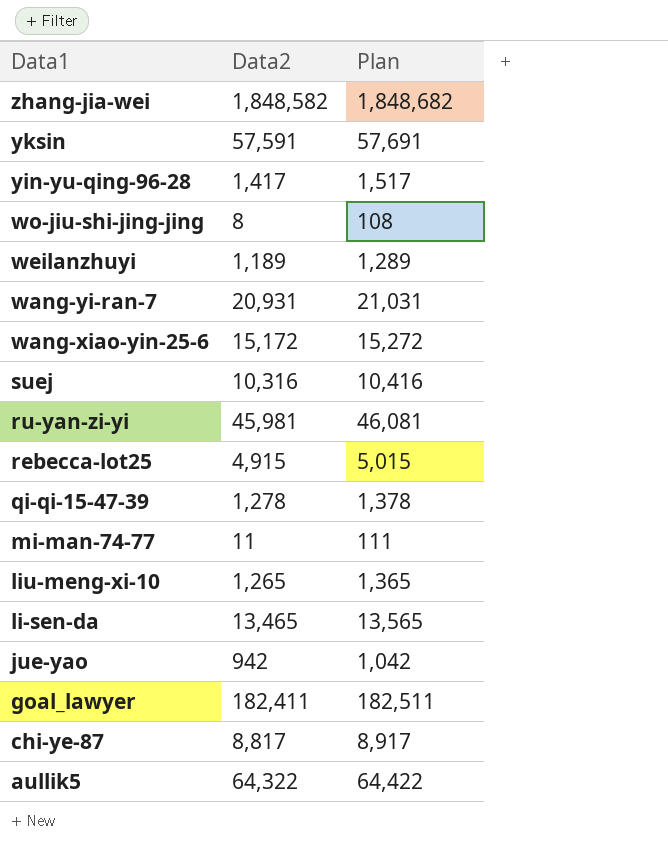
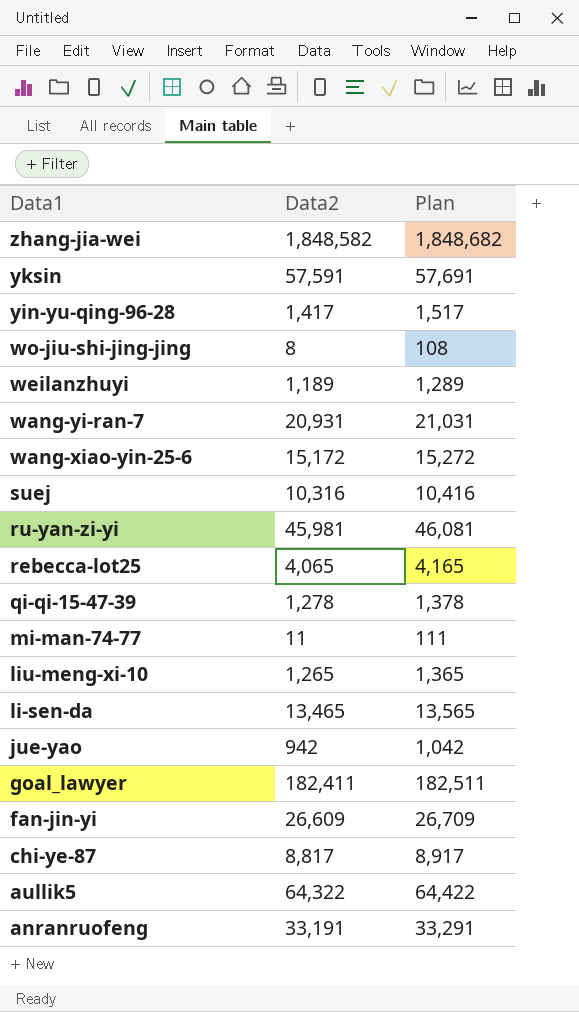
rebecca-lot25 | Data2: 4,915 -> 4,065
rebecca-lot25 | Plan: 5,015 -> 4,165
row fan-jin-yi: none -> 26,609 | 26,709
row anranruofeng: none -> 33,191 | 33,291

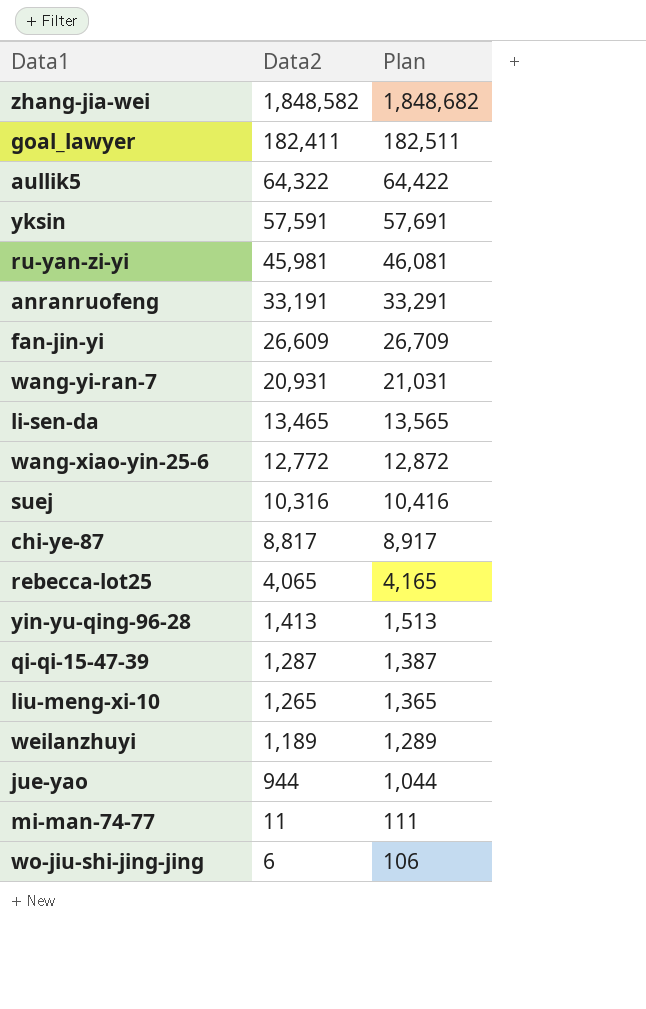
row order: Data1 descending -> Data2 descending
wang-xiao-yin-25-6 | Data2: 15,172 -> 12,772
wang-xiao-yin-25-6 | Plan: 15,272 -> 12,872
yin-yu-qing-96-28 | Data2: 1,417 -> 1,413
yin-yu-qing-96-28 | Plan: 1,517 -> 1,513
qi-qi-15-47-39 | Data2: 1,278 -> 1,287
qi-qi-15-47-39 | Plan: 1,378 -> 1,387
jue-yao | Data2: 942 -> 944
jue-yao | Plan: 1,042 -> 1,044
wo-jiu-shi-jing-jing | Data2: 8 -> 6
wo-jiu-shi-jing-jing | Plan: 108 -> 106

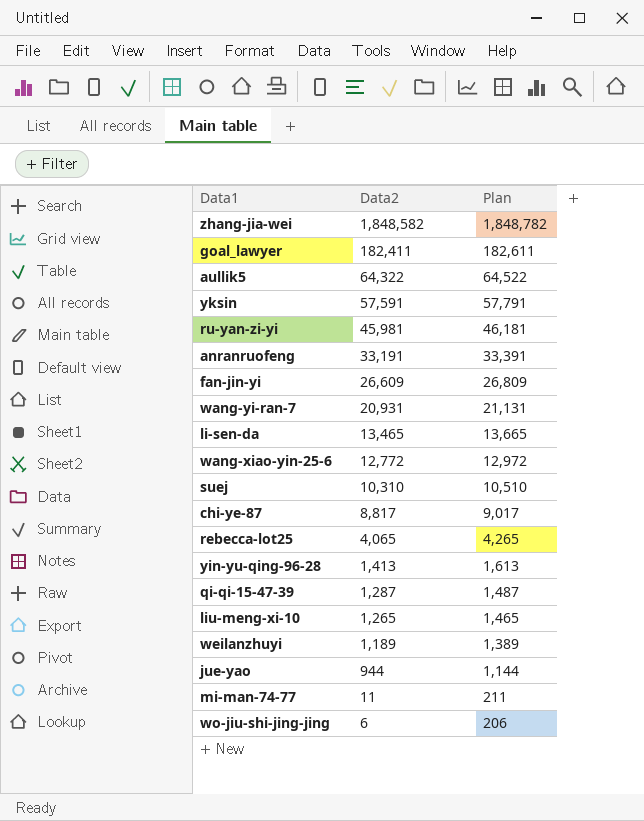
column Plan | formula: [Data2] + 100 -> [Data2] + 200
suej | Data2: 10,316 -> 10,310

